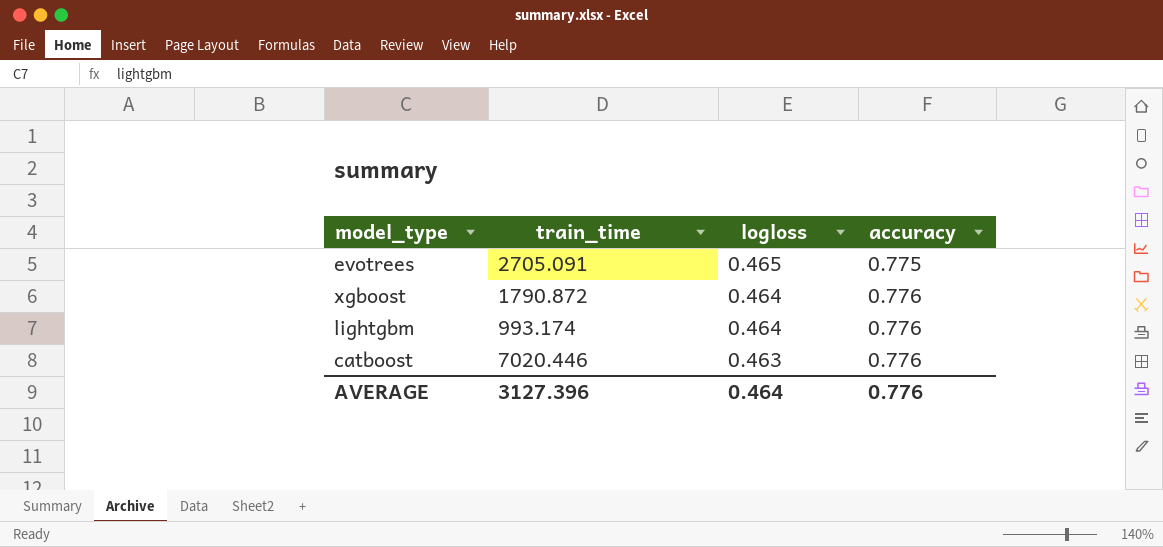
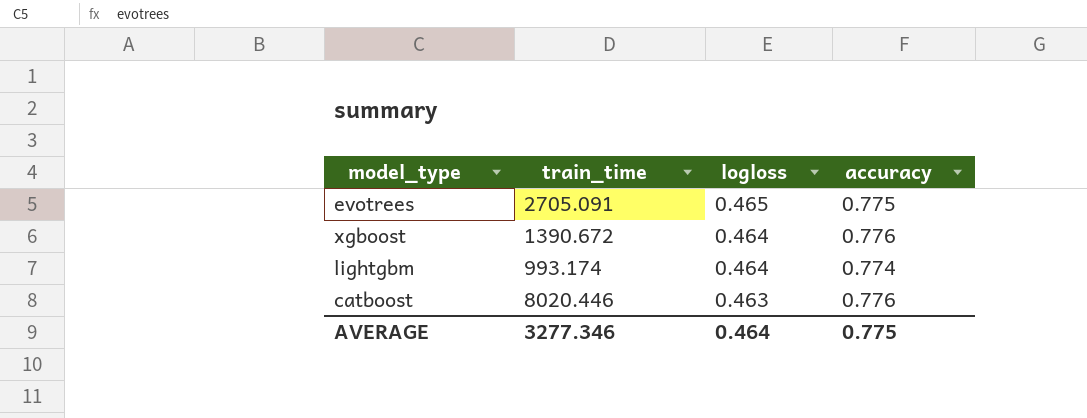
xgboost | train_time: 1790.872 -> 1390.672
lightgbm | accuracy: 0.776 -> 0.774
catboost | train_time: 7020.446 -> 8020.446
AVERAGE | train_time: 3127.396 -> 3277.346
AVERAGE | accuracy: 0.776 -> 0.775

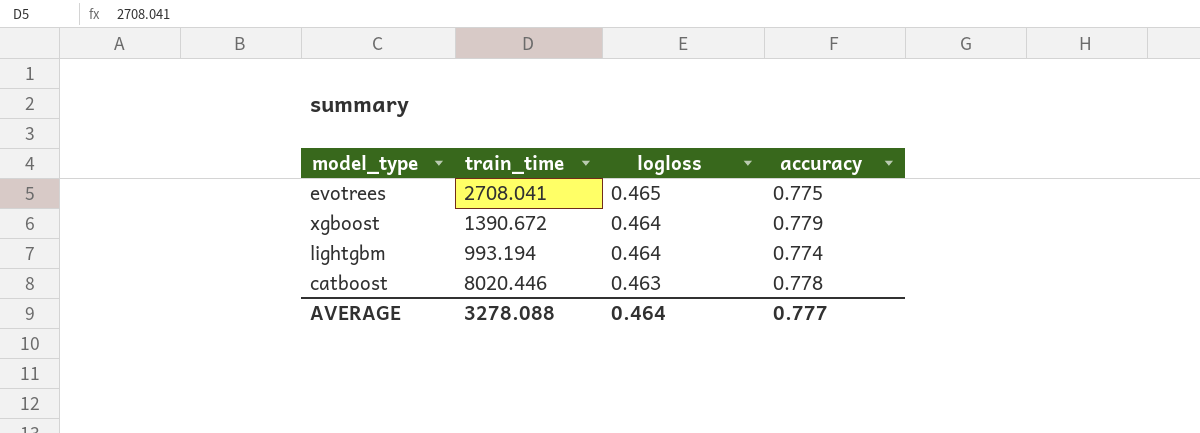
evotrees | train_time: 2705.091 -> 2708.041
xgboost | accuracy: 0.776 -> 0.779
lightgbm | train_time: 993.174 -> 993.194
catboost | accuracy: 0.776 -> 0.778
AVERAGE | train_time: 3277.346 -> 3278.088
AVERAGE | accuracy: 0.775 -> 0.777

